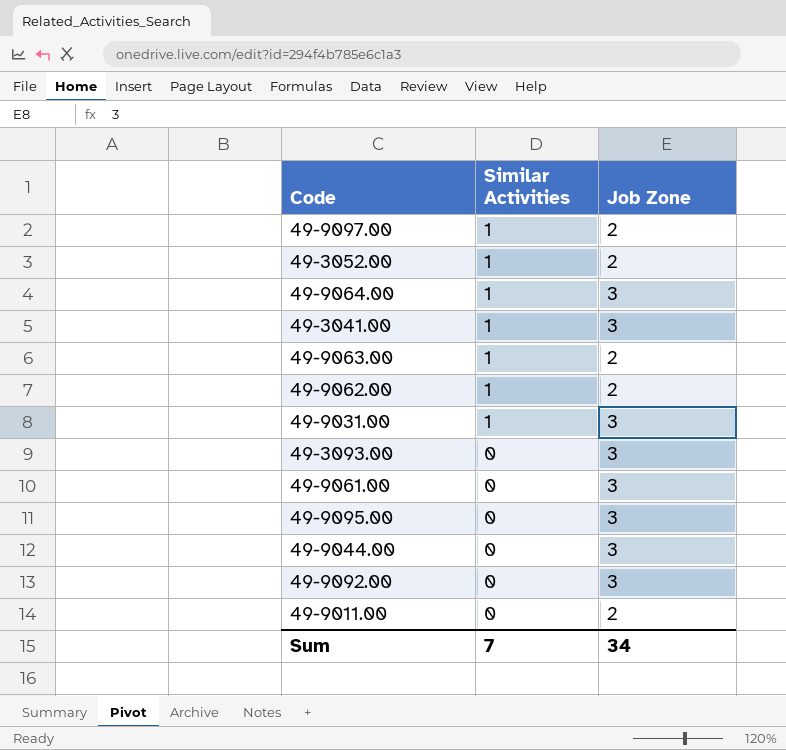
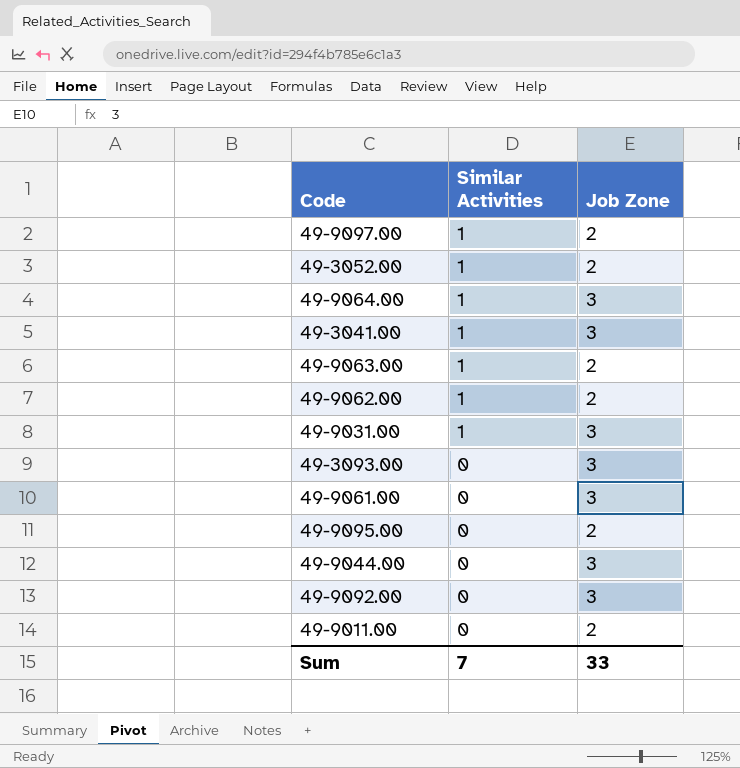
49-9095.00 | Job Zone: 3 -> 2
Sum | Job Zone: 34 -> 33

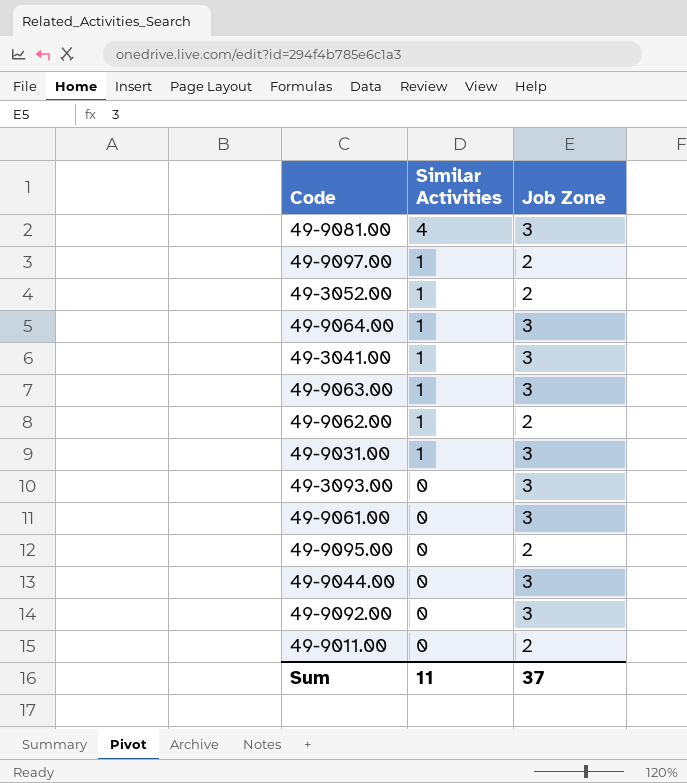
row 49-9081.00: none -> 4 | 3
49-9063.00 | Job Zone: 2 -> 3
Sum | Similar Activities: 7 -> 11
Sum | Job Zone: 33 -> 37

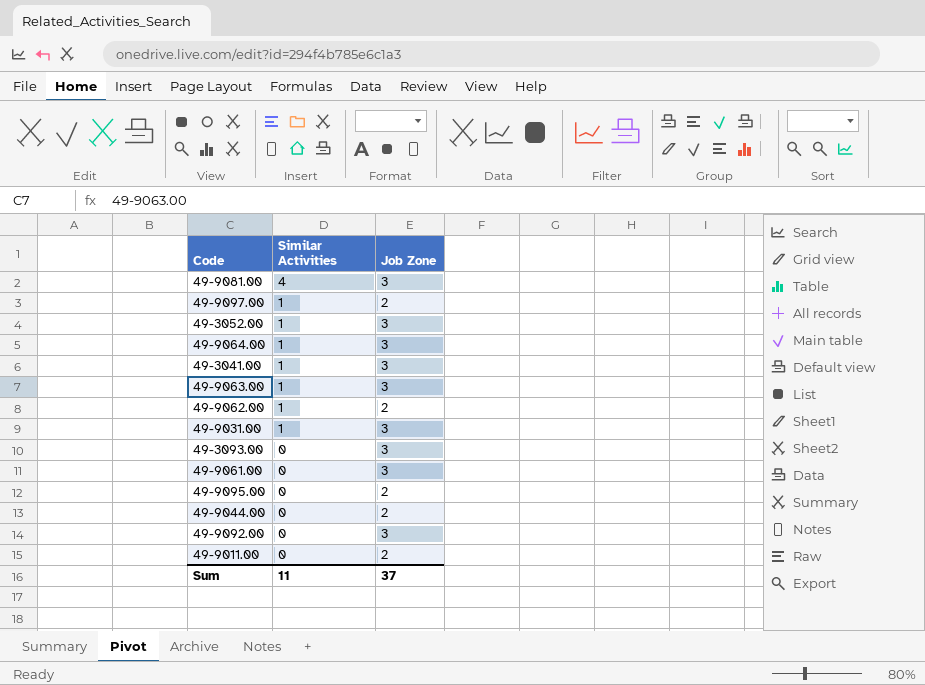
49-3052.00 | Job Zone: 2 -> 3
49-9044.00 | Job Zone: 3 -> 2

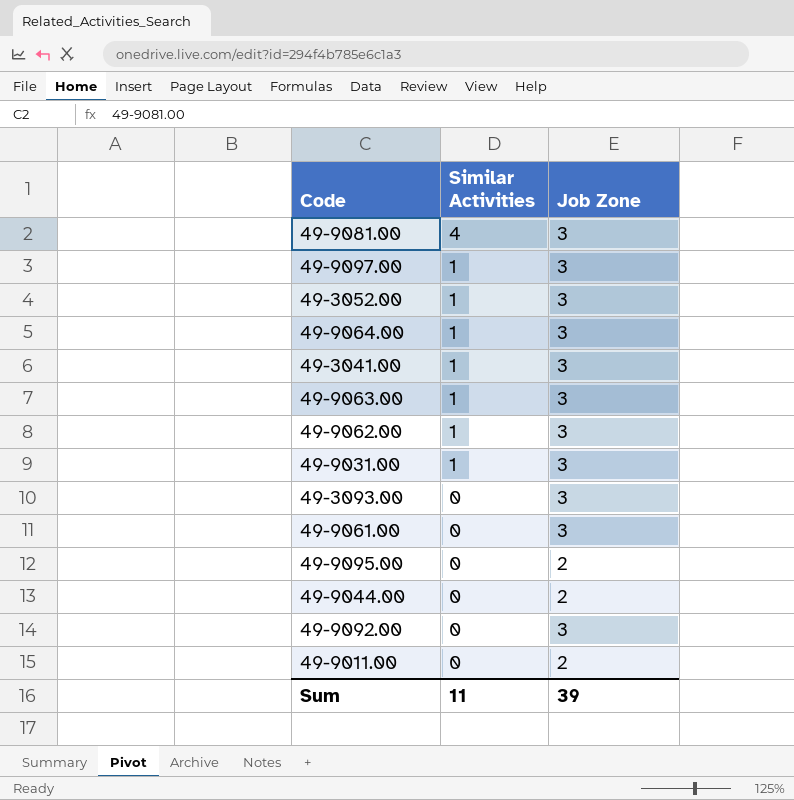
49-9097.00 | Job Zone: 2 -> 3
49-9062.00 | Job Zone: 2 -> 3
Sum | Job Zone: 37 -> 39

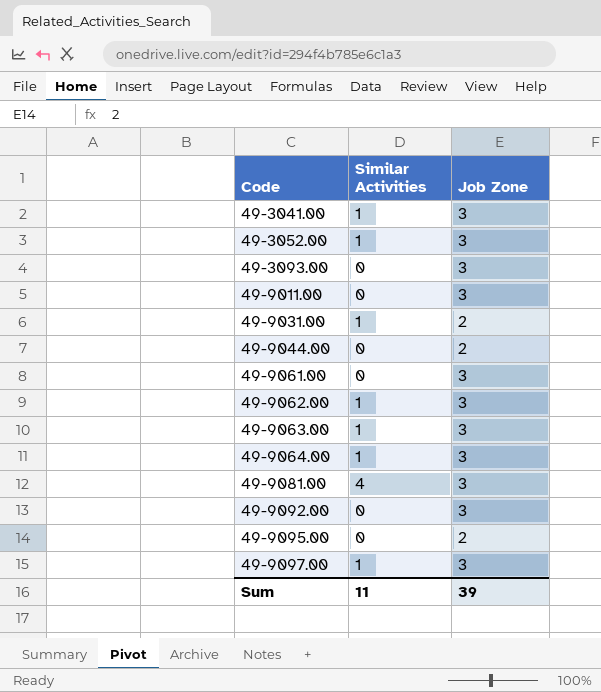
row order: Similar Activities descending -> Code ascending
49-9011.00 | Job Zone: 2 -> 3
49-9031.00 | Job Zone: 3 -> 2

